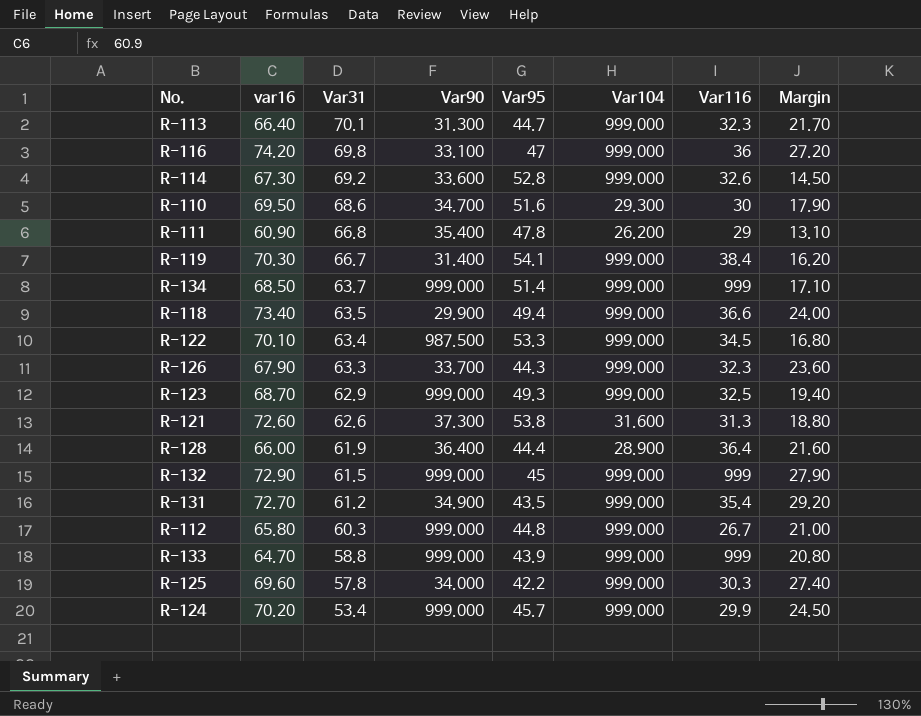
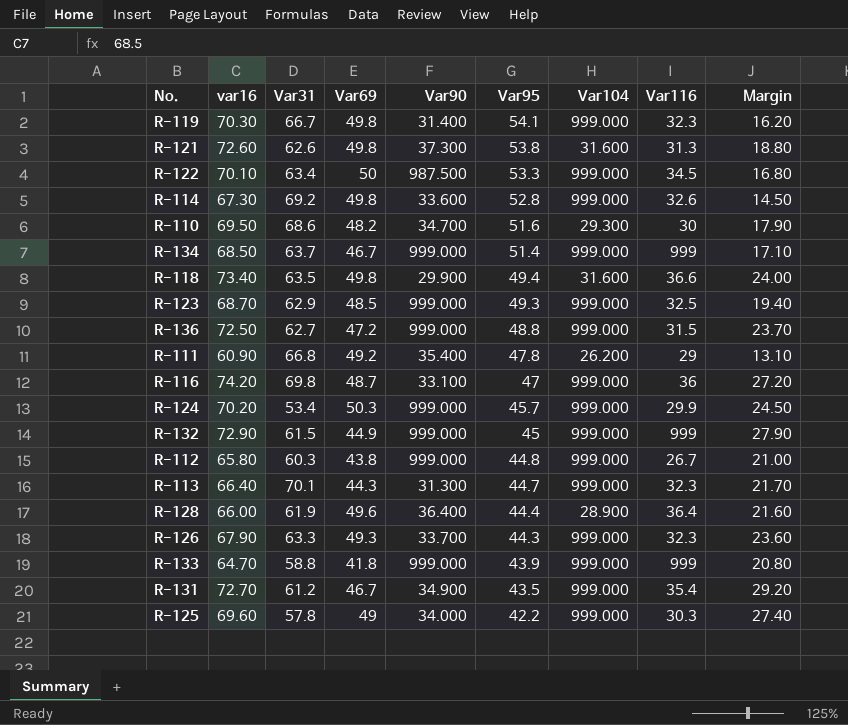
row order: Var31 descending -> Var95 descending
column Var69 | position: none -> 4
R-119 | Var116: 38.4 -> 32.3
R-118 | Var104: 999.000 -> 31.600
row R-136: none -> 72.50 | 62.7 | 47.2 | 999.000 | 48.8 | 999.000 | 31.5 | 23.70

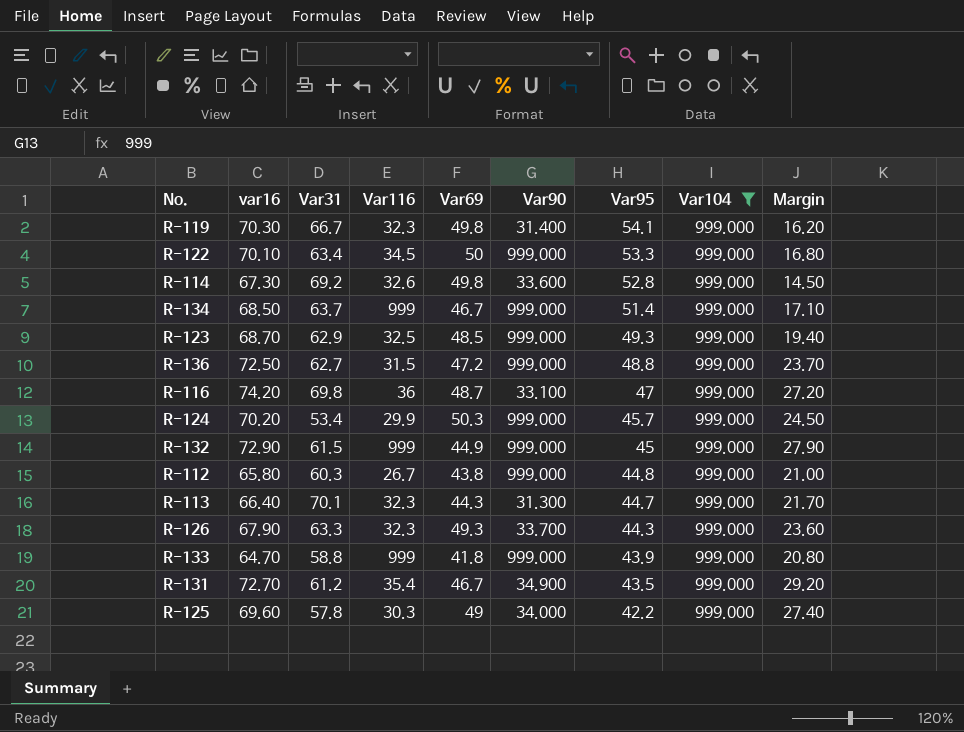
filter: none -> Var104 = 999.000
column Var116 | position: 8 -> 4
R-122 | Var90: 987.500 -> 999.000

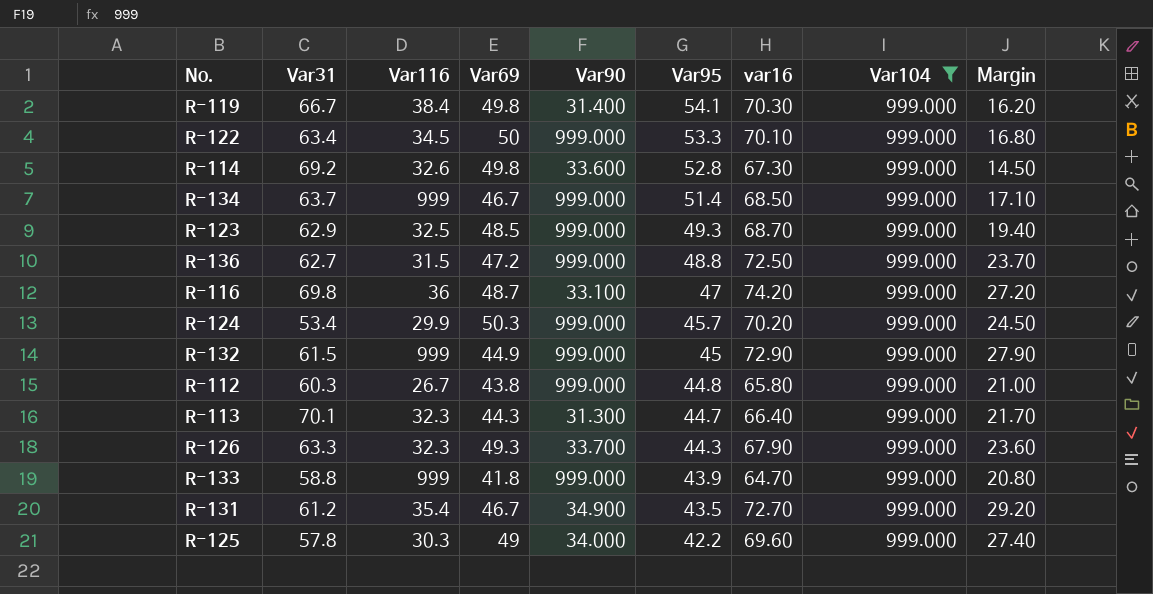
column var16 | position: 2 -> 7
R-119 | Var116: 32.3 -> 38.4

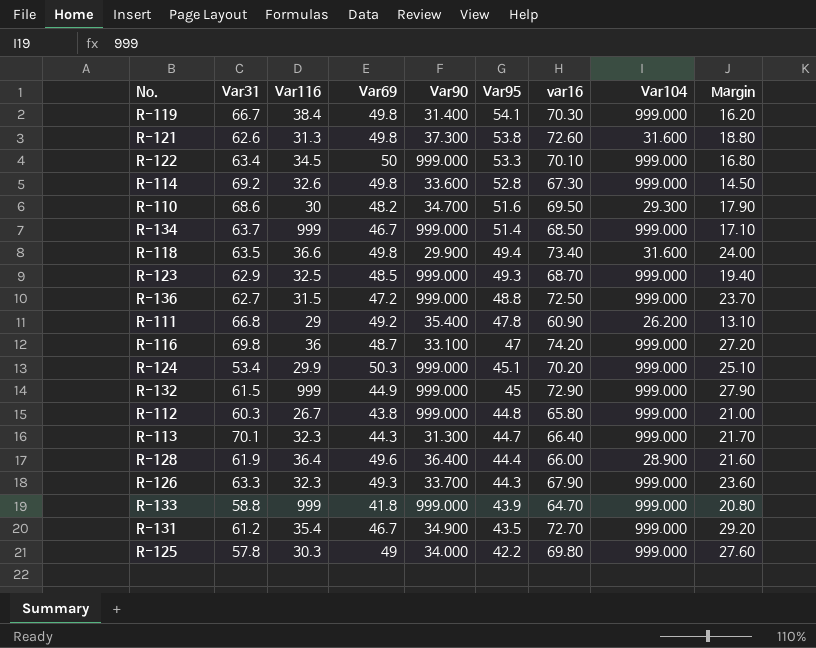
filter: Var104 = 999.000 -> none
R-124 | Var95: 45.7 -> 45.1
R-124 | Margin: 24.50 -> 25.10
R-125 | var16: 69.60 -> 69.80
R-125 | Margin: 27.40 -> 27.60

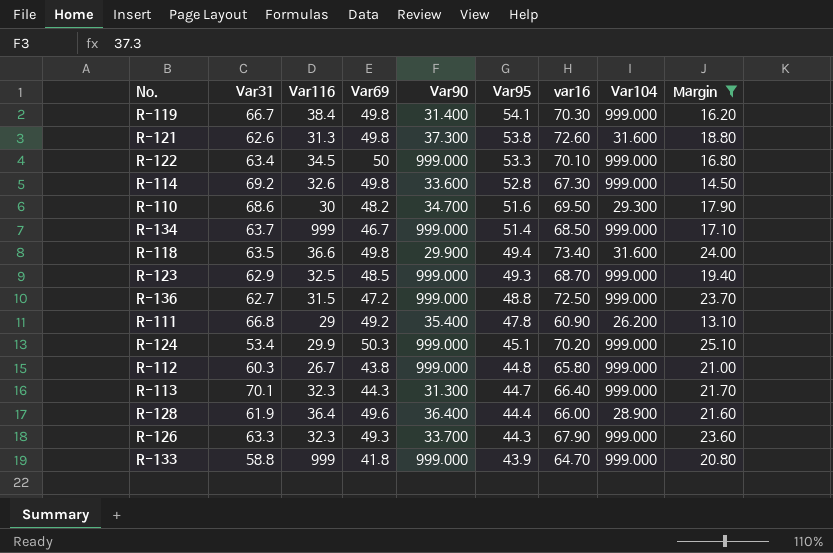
filter: none -> Margin <= 25.10

